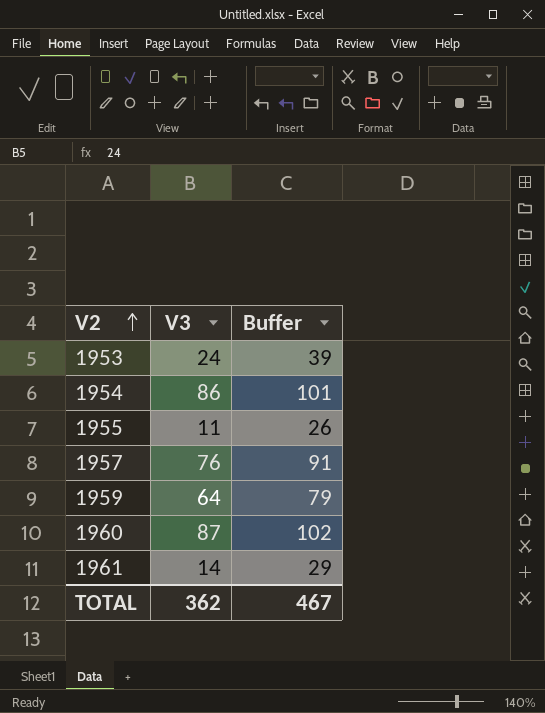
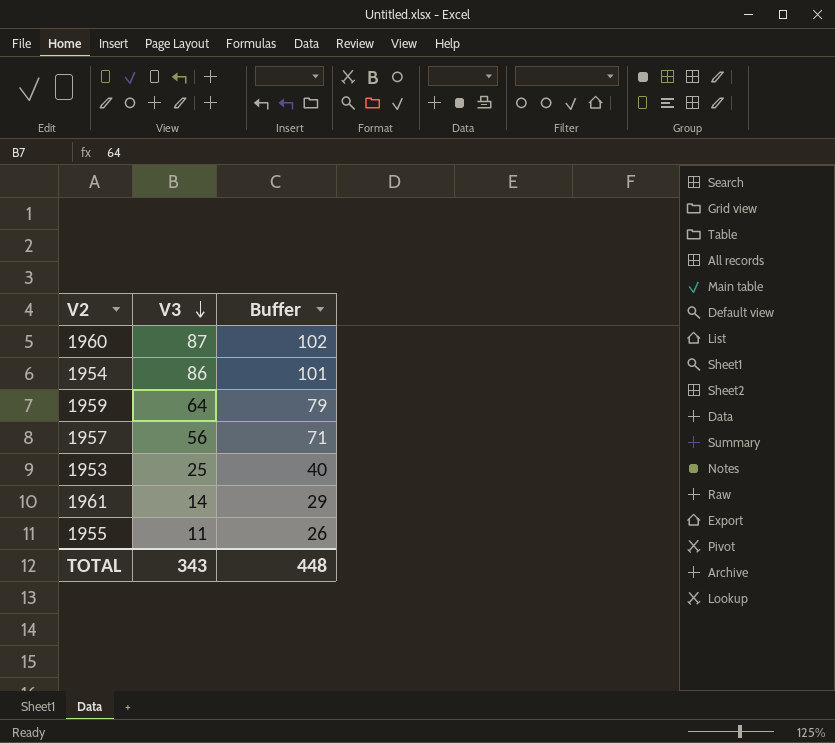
row order: V2 ascending -> V3 descending
1957 | V3: 76 -> 56
1957 | Buffer: 91 -> 71
1953 | V3: 24 -> 25
1953 | Buffer: 39 -> 40
TOTAL | V3: 362 -> 343
TOTAL | Buffer: 467 -> 448

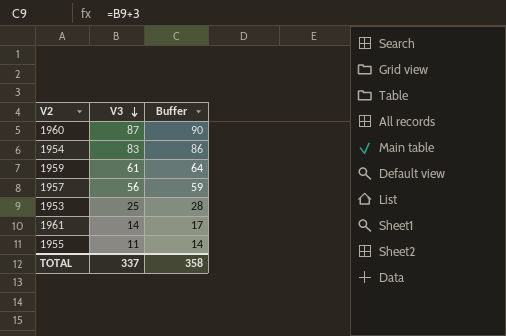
column Buffer | formula: [V3] + 15 -> [V3] + 3
1954 | V3: 86 -> 83
1959 | V3: 64 -> 61
TOTAL | V3: 343 -> 337
TOTAL | Buffer: 448 -> 358

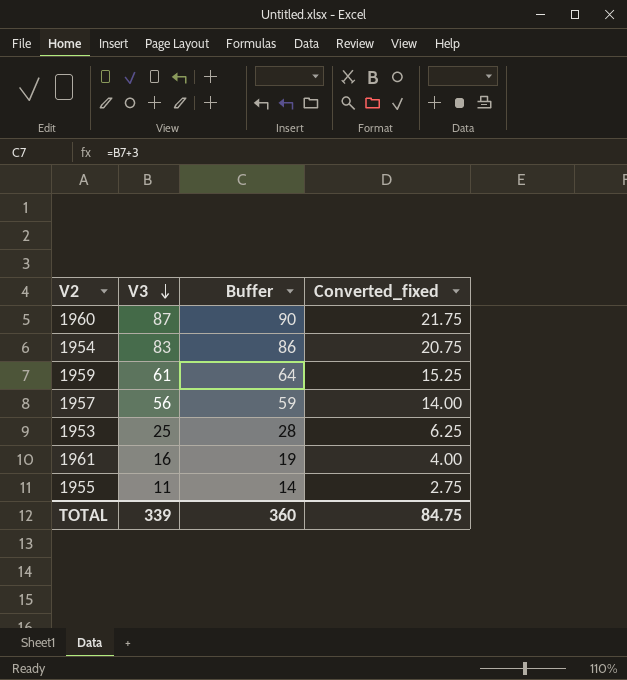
column Converted_fixed | formula: none -> [V3] * 0.25
1961 | V3: 14 -> 16
1961 | Buffer: 17 -> 19
TOTAL | V3: 337 -> 339
TOTAL | Buffer: 358 -> 360

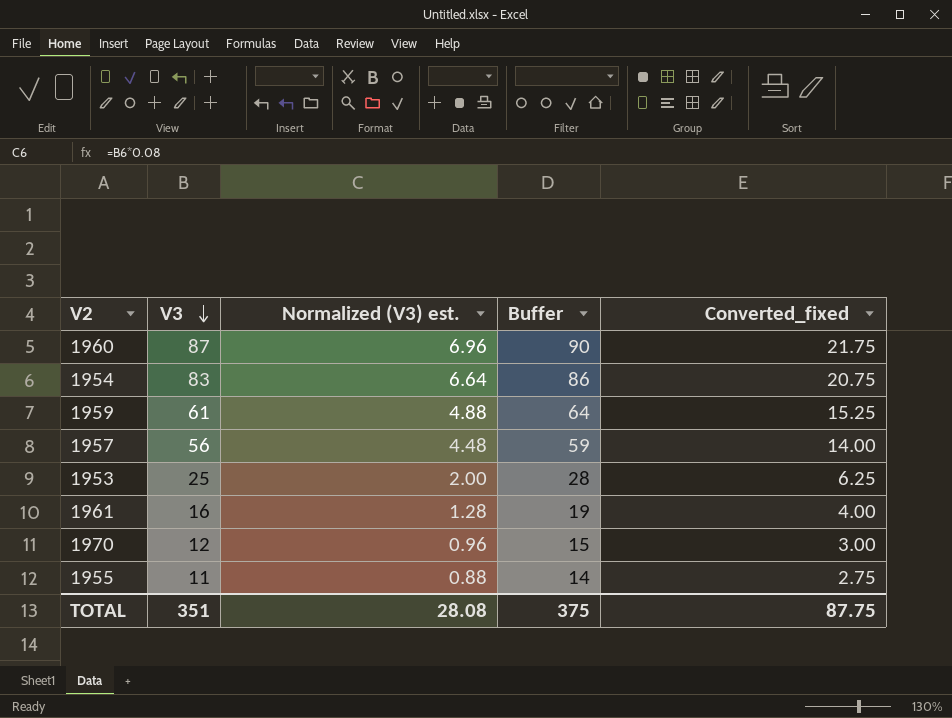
column Normalized (V3) est. | formula: none -> [V3] * 0.08
row 1970: none -> 12 | 0.96 | 15 | 3.00
TOTAL | V3: 339 -> 351
TOTAL | Buffer: 360 -> 375
TOTAL | Converted_fixed: 84.75 -> 87.75

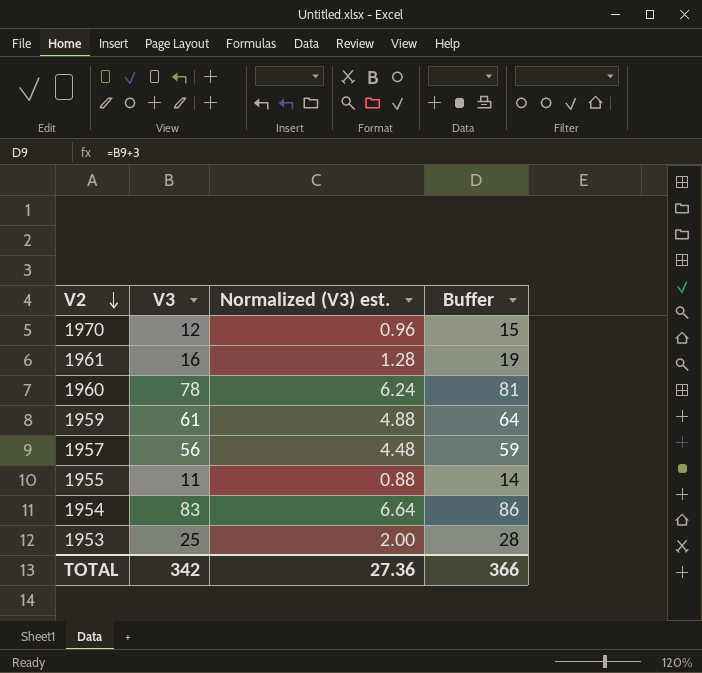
row order: V3 descending -> V2 descending
column Converted_fixed | formula: [V3] * 0.25 -> none
1960 | V3: 87 -> 78
1960 | Normalized (V3) est.: 6.96 -> 6.24
1960 | Buffer: 90 -> 81
TOTAL | V3: 351 -> 342
TOTAL | Normalized (V3) est.: 28.08 -> 27.36
TOTAL | Buffer: 375 -> 366

